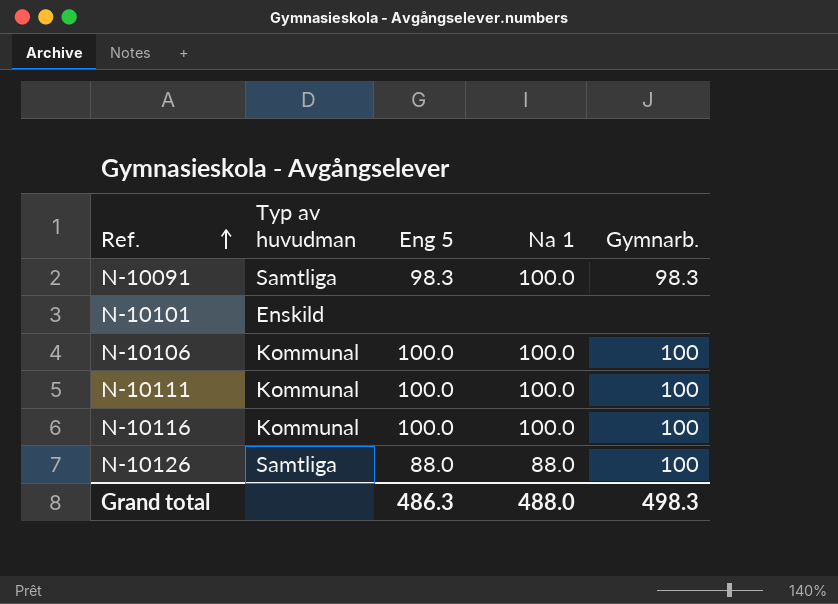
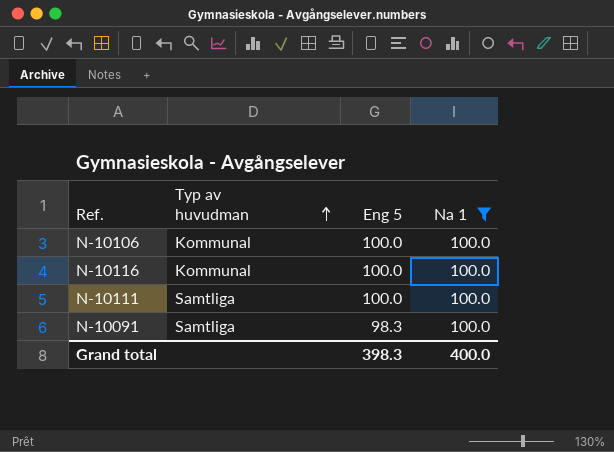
filter: none -> Na 1 = 100.0
row order: Ref. ascending -> Typ av huvudman ascending
column Gymnarb. | position: 5 -> none
N-10111 | Typ av huvudman: Kommunal -> Samtliga
Grand total | Eng 5: 486.3 -> 398.3
Grand total | Na 1: 488.0 -> 400.0

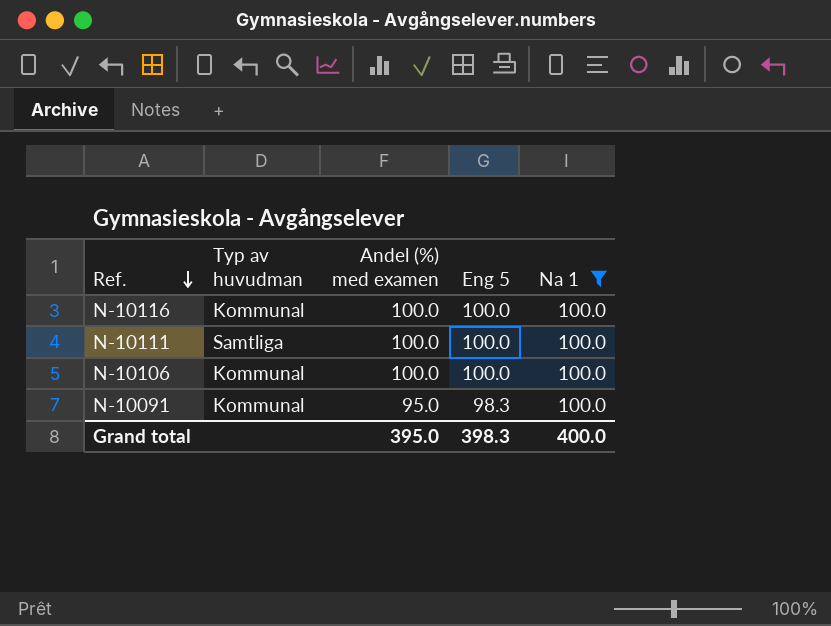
row order: Typ av huvudman ascending -> Ref. descending
column Andel (%) med examen | position: none -> 3
N-10091 | Typ av huvudman: Samtliga -> Kommunal

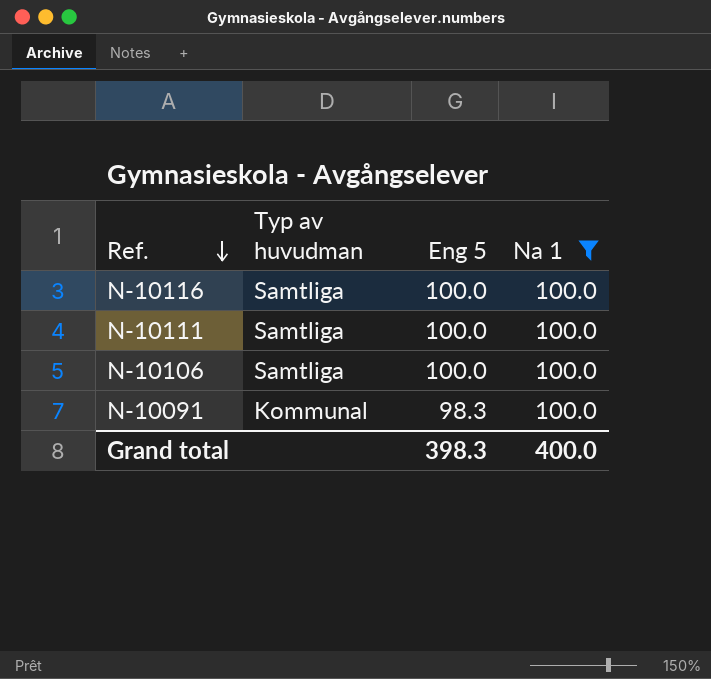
column Andel (%) med examen | position: 3 -> none
N-10116 | Typ av huvudman: Kommunal -> Samtliga
N-10106 | Typ av huvudman: Kommunal -> Samtliga

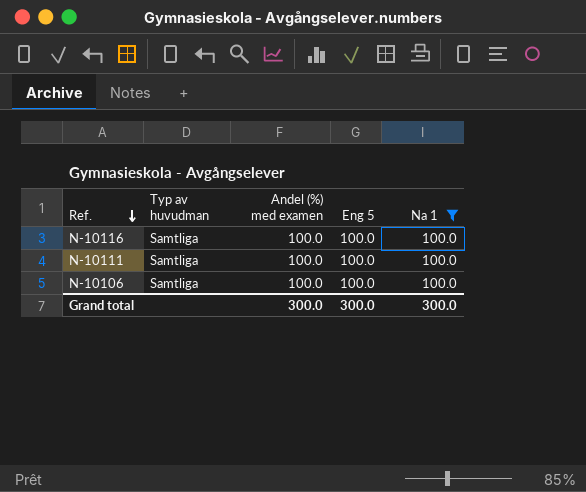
column Andel (%) med examen | position: none -> 3
row N-10091: Kommunal | 98.3 | 100.0 -> none
Grand total | Eng 5: 398.3 -> 300.0
Grand total | Na 1: 400.0 -> 300.0

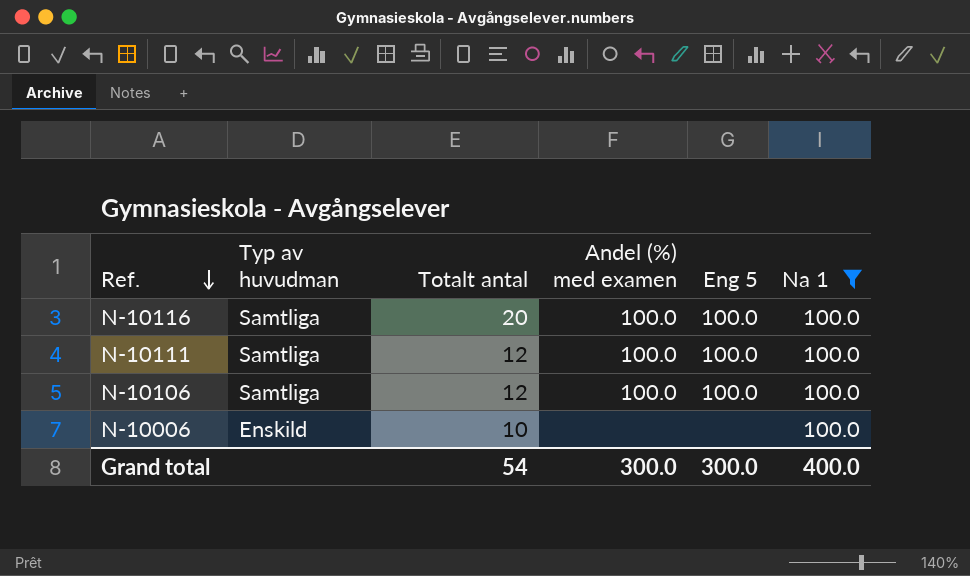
column Totalt antal | position: none -> 3
row N-10006: none -> Enskild | 10 | none | none | 100.0
Grand total | Na 1: 300.0 -> 400.0

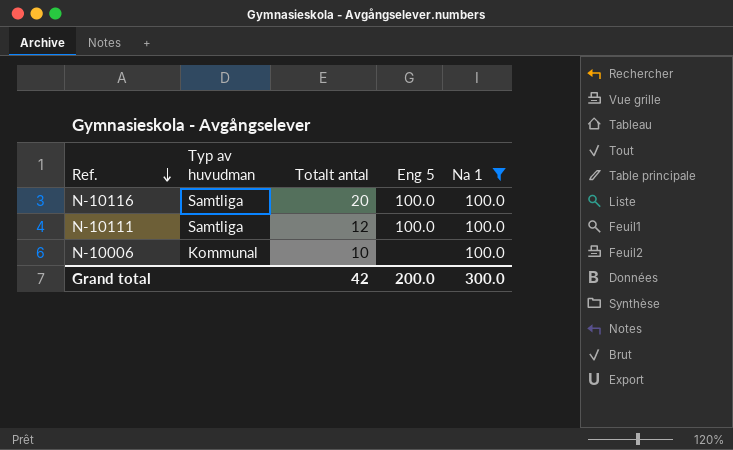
column Andel (%) med examen | position: 4 -> none
row N-10106: Samtliga | 12 | 100.0 | 100.0 | 100.0 -> none
N-10006 | Typ av huvudman: Enskild -> Kommunal
Grand total | Totalt antal: 54 -> 42
Grand total | Eng 5: 300.0 -> 200.0
Grand total | Na 1: 400.0 -> 300.0

